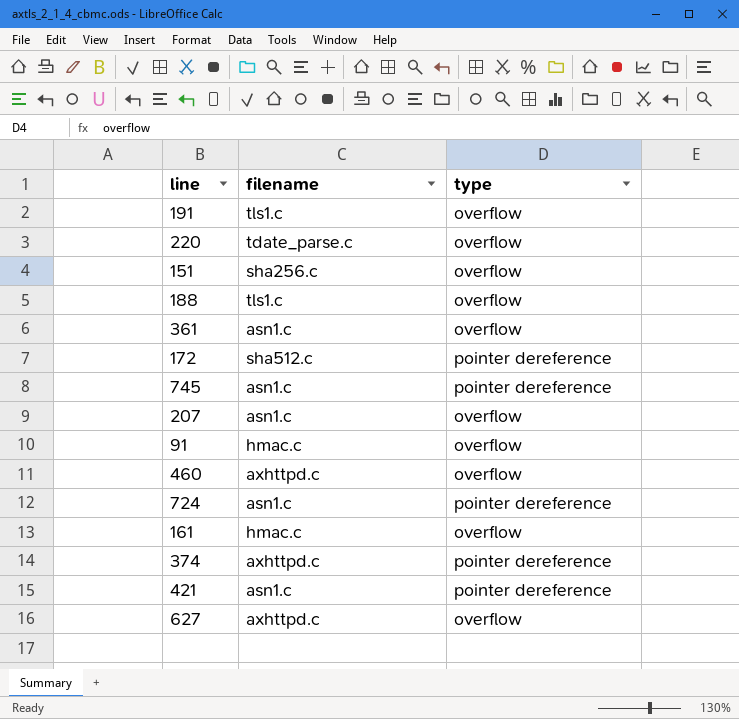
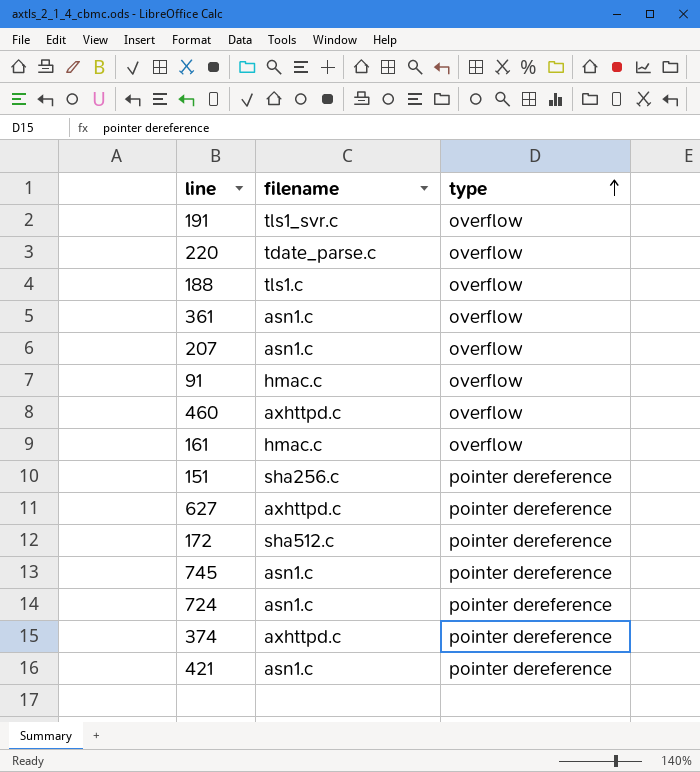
row order: none -> type ascending
191 | filename: tls1.c -> tls1_svr.c
151 | type: overflow -> pointer dereference
627 | type: overflow -> pointer dereference

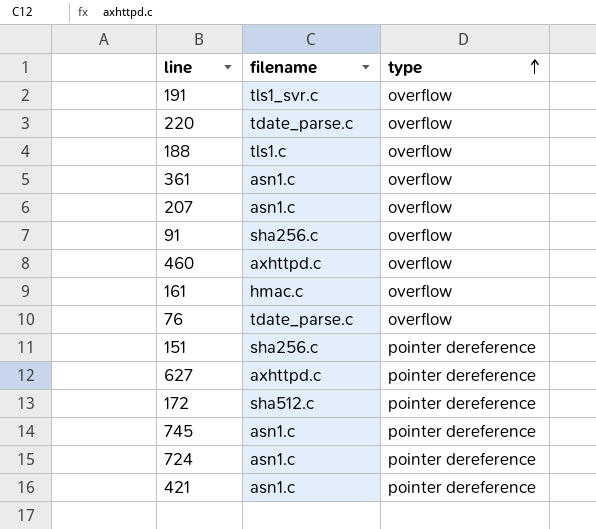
row 374: axhttpd.c | pointer dereference -> none
91 | filename: hmac.c -> sha256.c
row 76: none -> tdate_parse.c | overflow

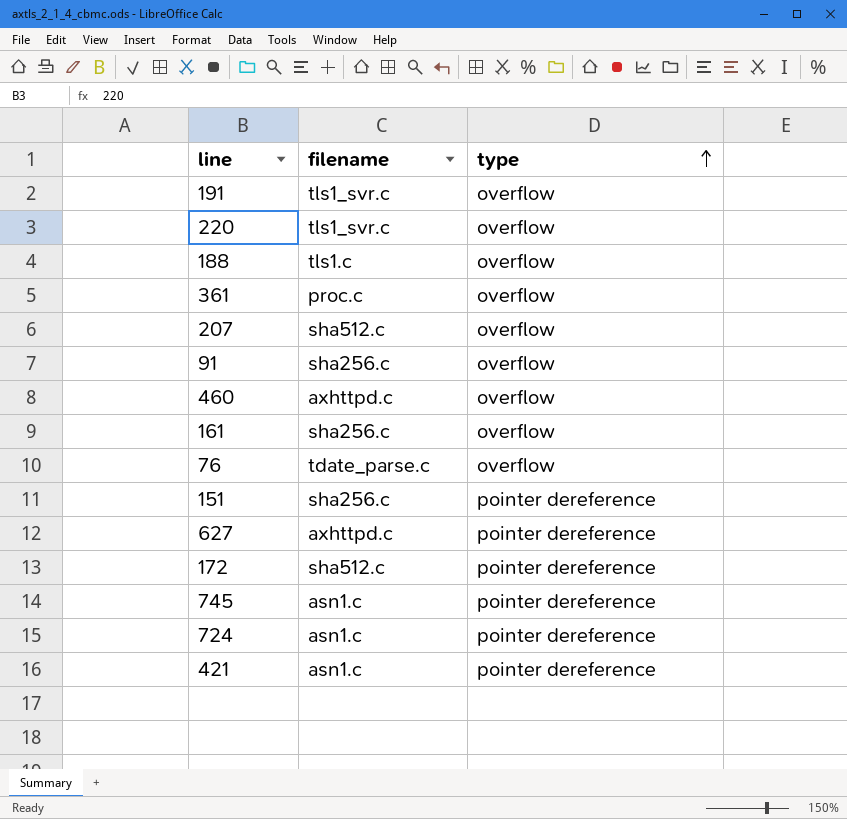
220 | filename: tdate_parse.c -> tls1_svr.c
361 | filename: asn1.c -> proc.c
207 | filename: asn1.c -> sha512.c
161 | filename: hmac.c -> sha256.c

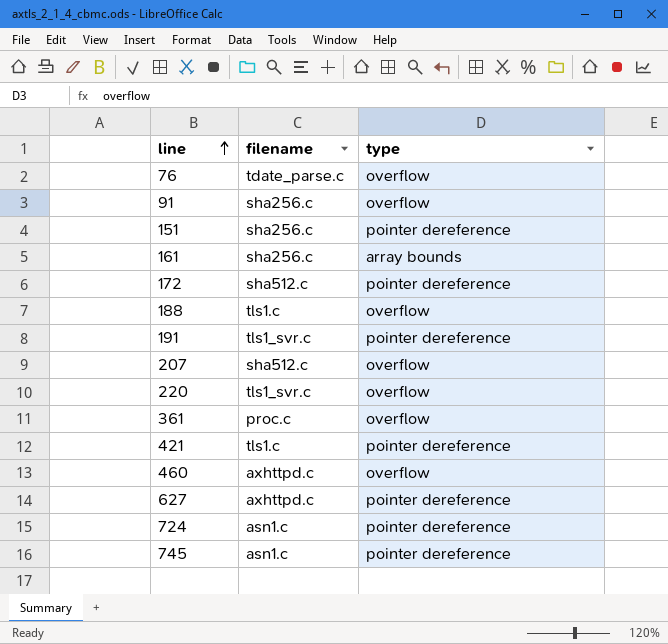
row order: type ascending -> line ascending
161 | type: overflow -> array bounds
191 | type: overflow -> pointer dereference
421 | filename: asn1.c -> tls1.c

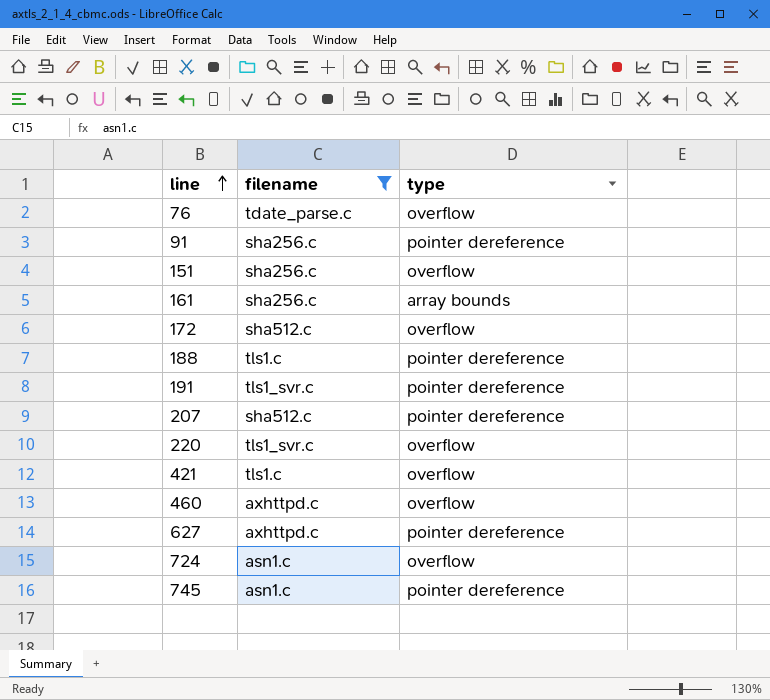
filter: none -> filename != proc.c
91 | type: overflow -> pointer dereference
151 | type: pointer dereference -> overflow
172 | type: pointer dereference -> overflow
188 | type: overflow -> pointer dereference
207 | type: overflow -> pointer dereference
421 | type: pointer dereference -> overflow
724 | type: pointer dereference -> overflow

